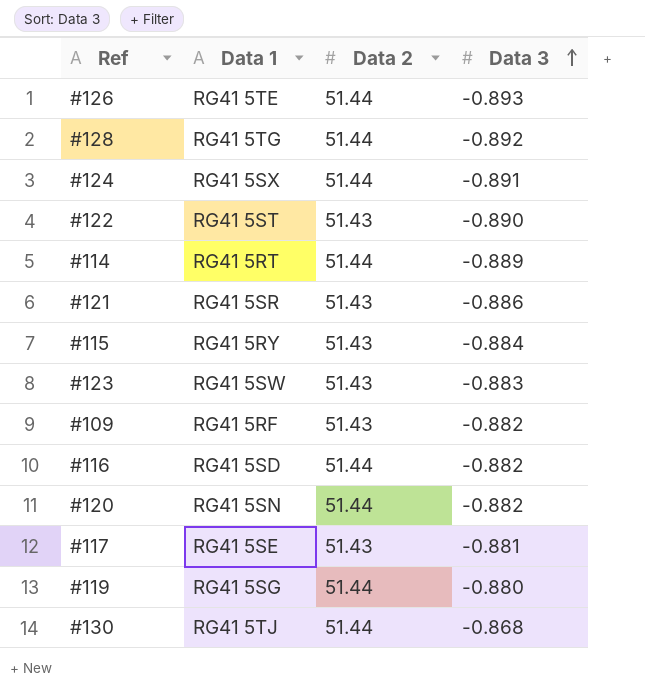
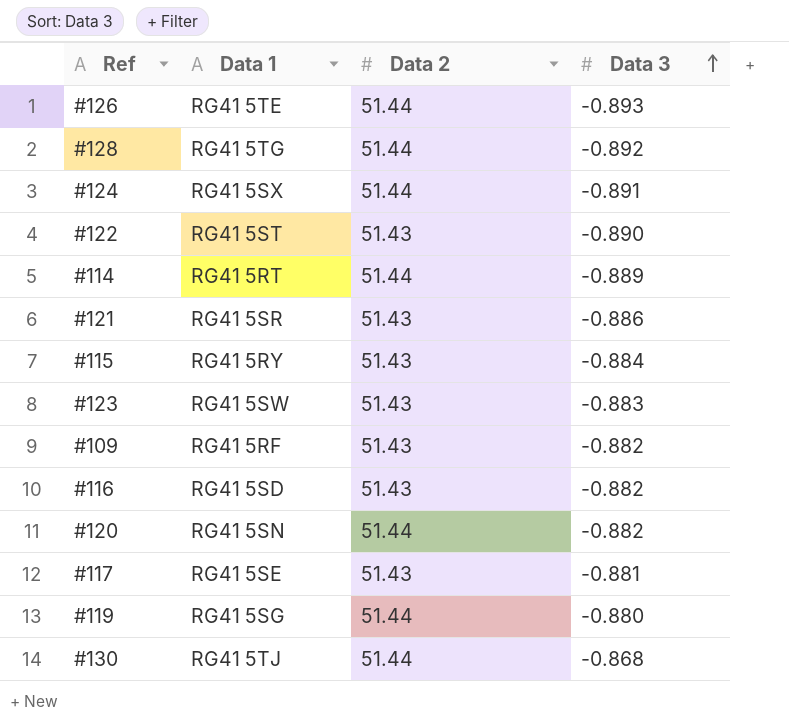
#116 | Data 2: 51.44 -> 51.43

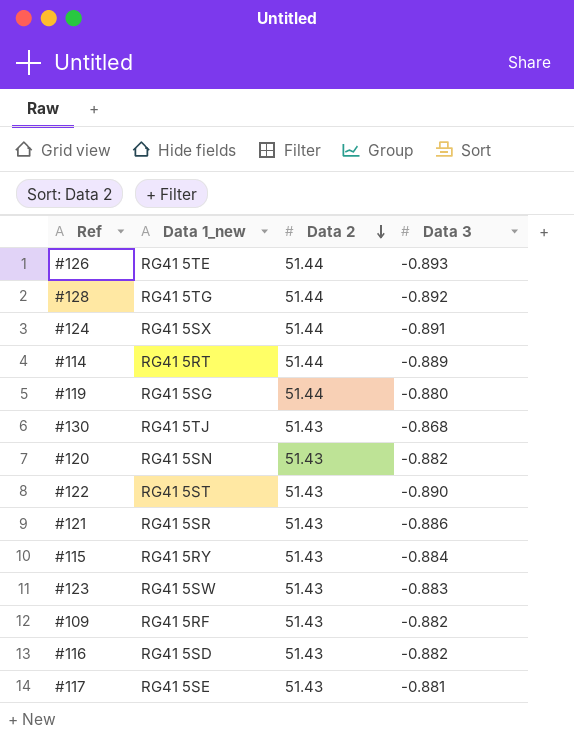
row order: Data 3 ascending -> Data 2 descending
column name: Data 1 -> Data 1_new
#130 | Data 2: 51.44 -> 51.43
#120 | Data 2: 51.44 -> 51.43

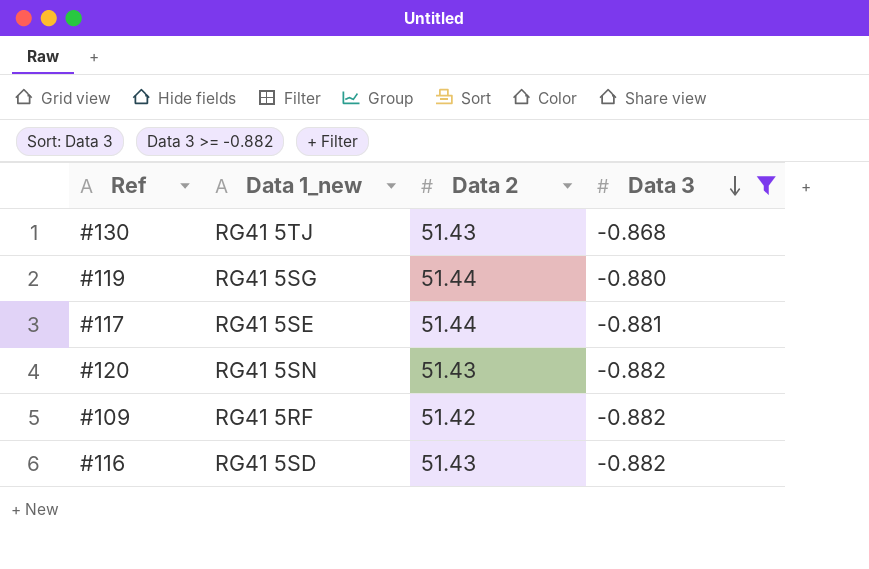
filter: none -> Data 3 >= -0.882
row order: Data 2 descending -> Data 3 descending
#117 | Data 2: 51.43 -> 51.44
#109 | Data 2: 51.43 -> 51.42

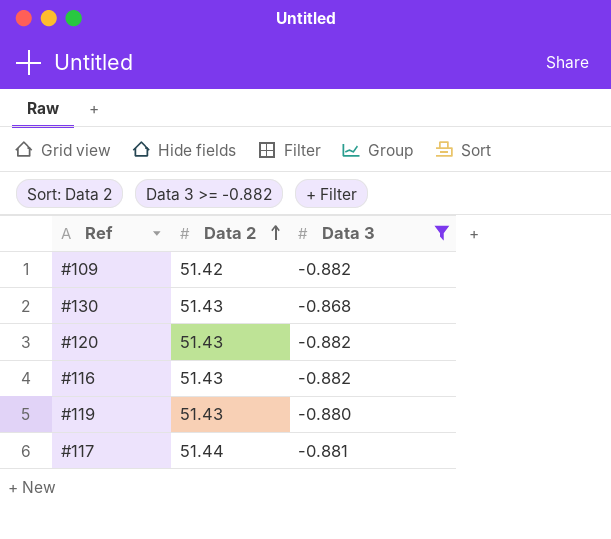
row order: Data 3 descending -> Data 2 ascending
column Data 1_new | position: 2 -> none
#119 | Data 2: 51.44 -> 51.43

